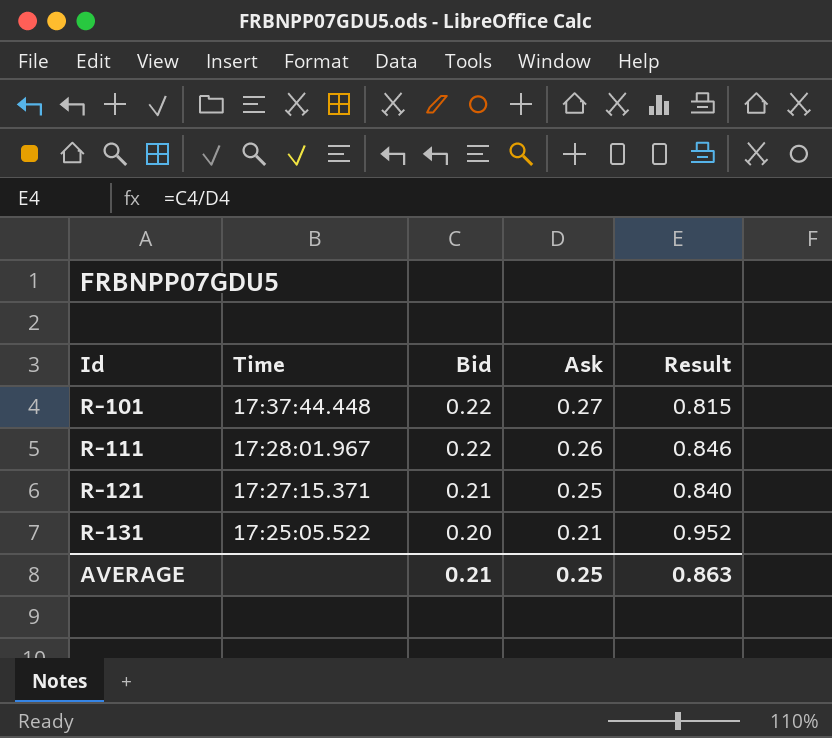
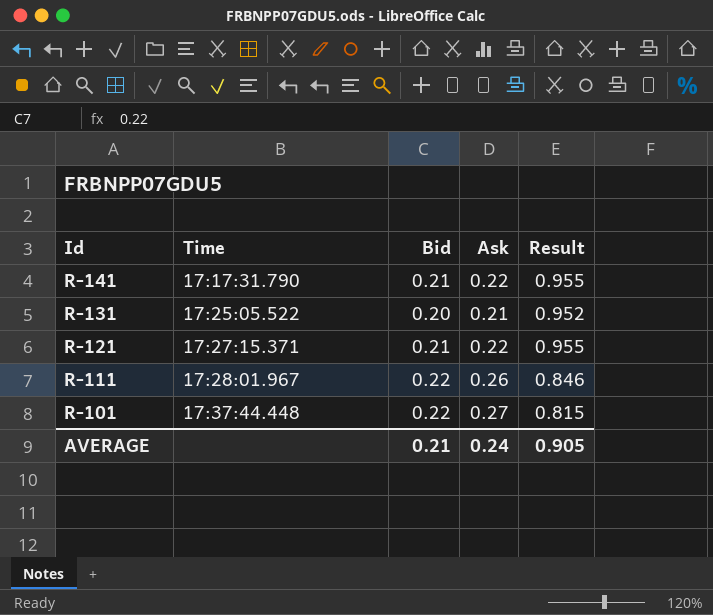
row order: Id ascending -> Id descending
row R-141: none -> 17:17:31.790 | 0.21 | 0.22 | 0.955
R-121 | Ask: 0.25 -> 0.22
R-121 | Result: 0.840 -> 0.955
AVERAGE | Ask: 0.25 -> 0.24
AVERAGE | Result: 0.863 -> 0.905

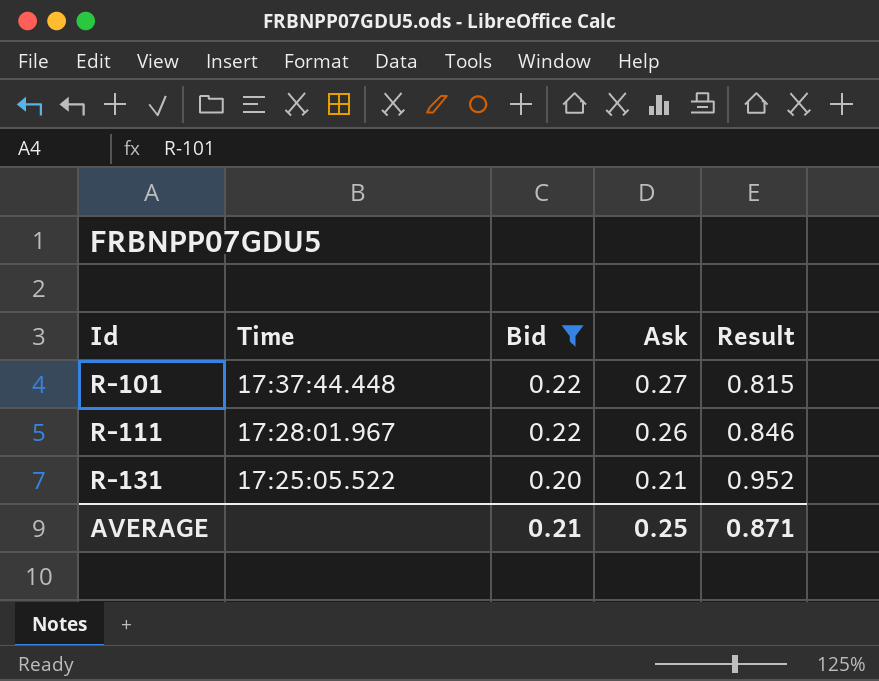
filter: none -> Bid != 0.21
row order: Id descending -> Id ascending
AVERAGE | Ask: 0.24 -> 0.25
AVERAGE | Result: 0.905 -> 0.871

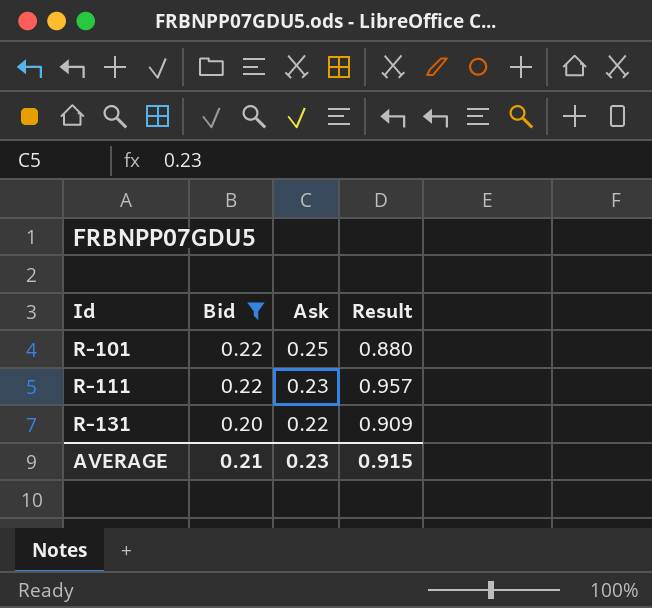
column Time | position: 2 -> none
R-101 | Ask: 0.27 -> 0.25
R-101 | Result: 0.815 -> 0.880
R-111 | Ask: 0.26 -> 0.23
R-111 | Result: 0.846 -> 0.957
R-131 | Ask: 0.21 -> 0.22
R-131 | Result: 0.952 -> 0.909
AVERAGE | Ask: 0.25 -> 0.23
AVERAGE | Result: 0.871 -> 0.915

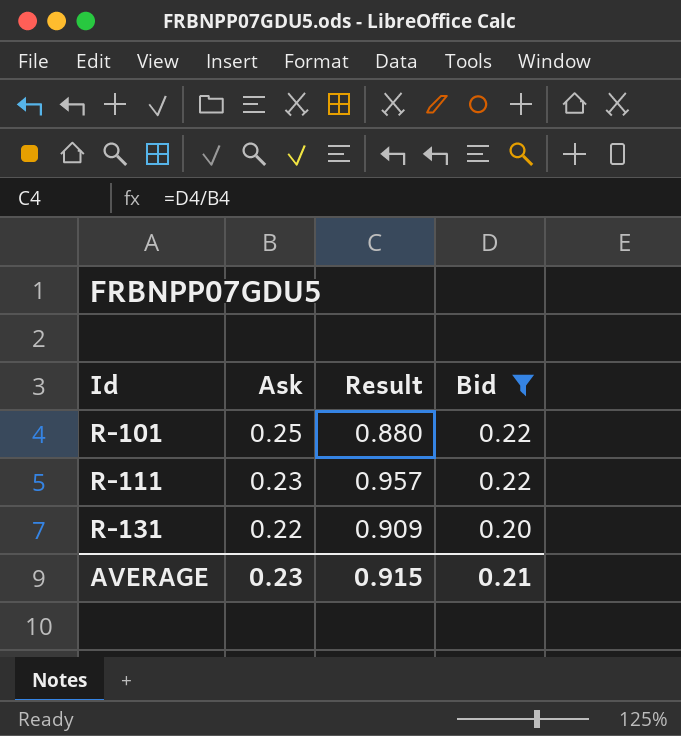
column Bid | position: 2 -> 4

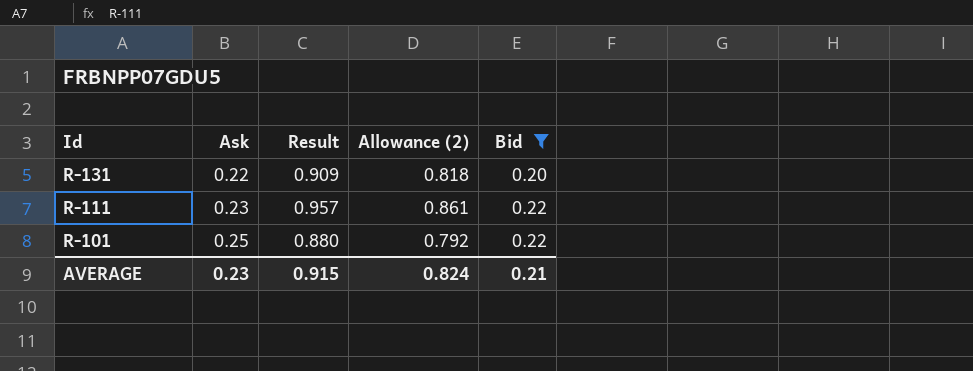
row order: Id ascending -> Id descending
column Allowance (2) | formula: none -> [Result] * 0.9

